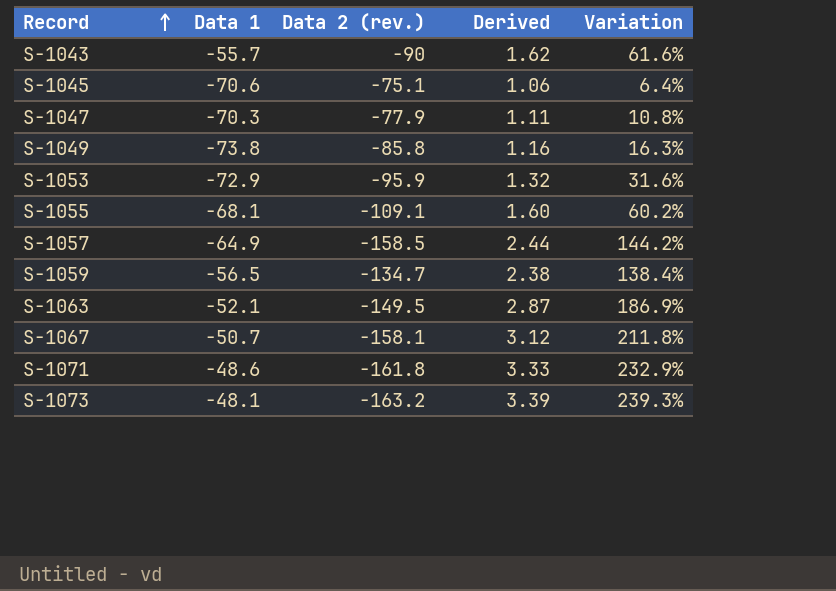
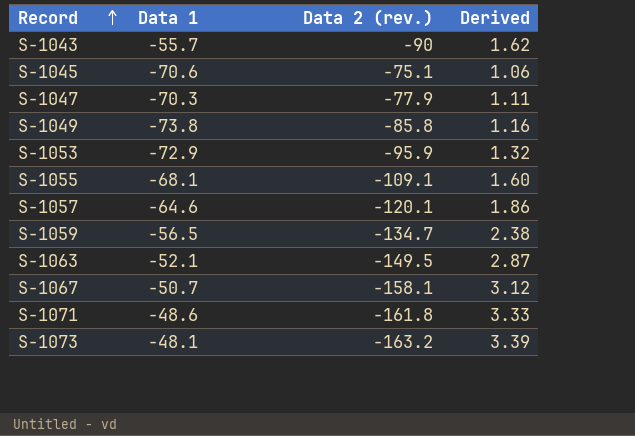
column Variation | formula: ([Data 2 (rev.)] - [Data 1]) / [Data 1] -> none
S-1057 | Data 1: -64.9 -> -64.6
S-1057 | Data 2 (rev.): -158.5 -> -120.1
S-1057 | Derived: 2.44 -> 1.86

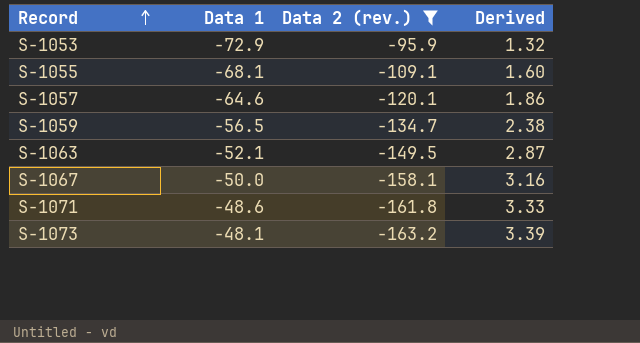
filter: none -> Data 2 (rev.) <= -95.9
S-1067 | Data 1: -50.7 -> -50.0
S-1067 | Derived: 3.12 -> 3.16

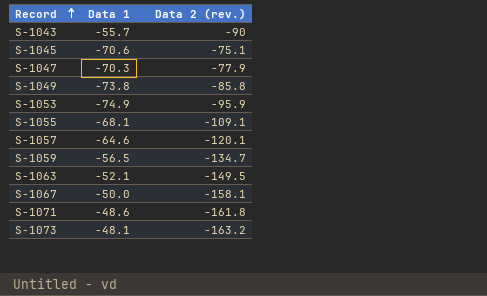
filter: Data 2 (rev.) <= -95.9 -> none
column Derived | formula: [Data 2 (rev.)] / [Data 1] -> none
S-1053 | Data 1: -72.9 -> -74.9

